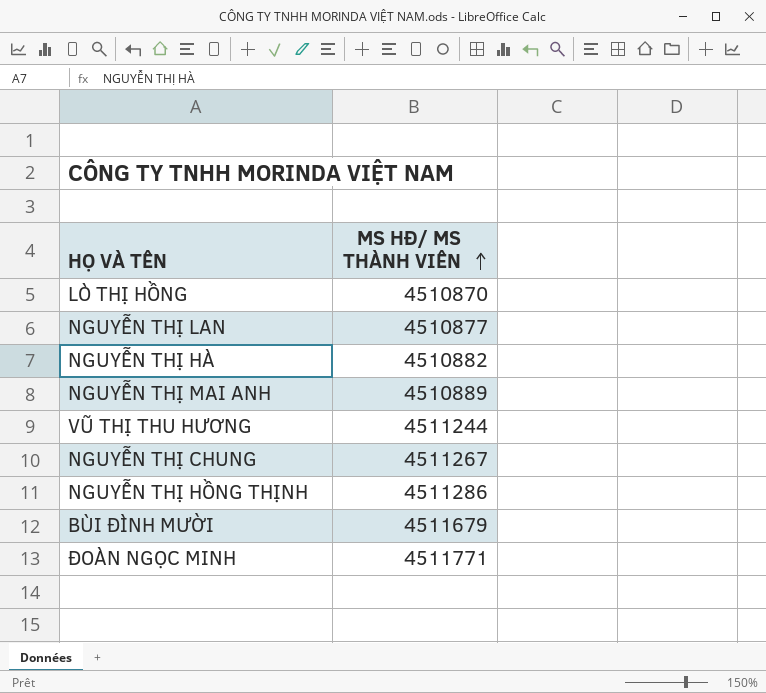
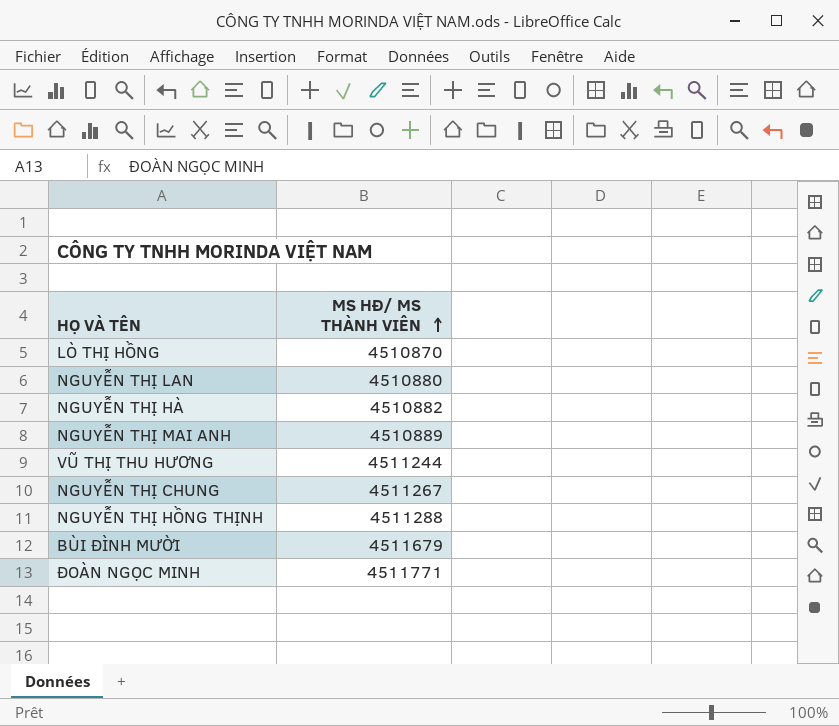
NGUYỄN THỊ LAN | MS HĐ/ MS THÀNH VIÊN: 4510877 -> 4510880
NGUYỄN THỊ HỒNG THỊNH | MS HĐ/ MS THÀNH VIÊN: 4511286 -> 4511288

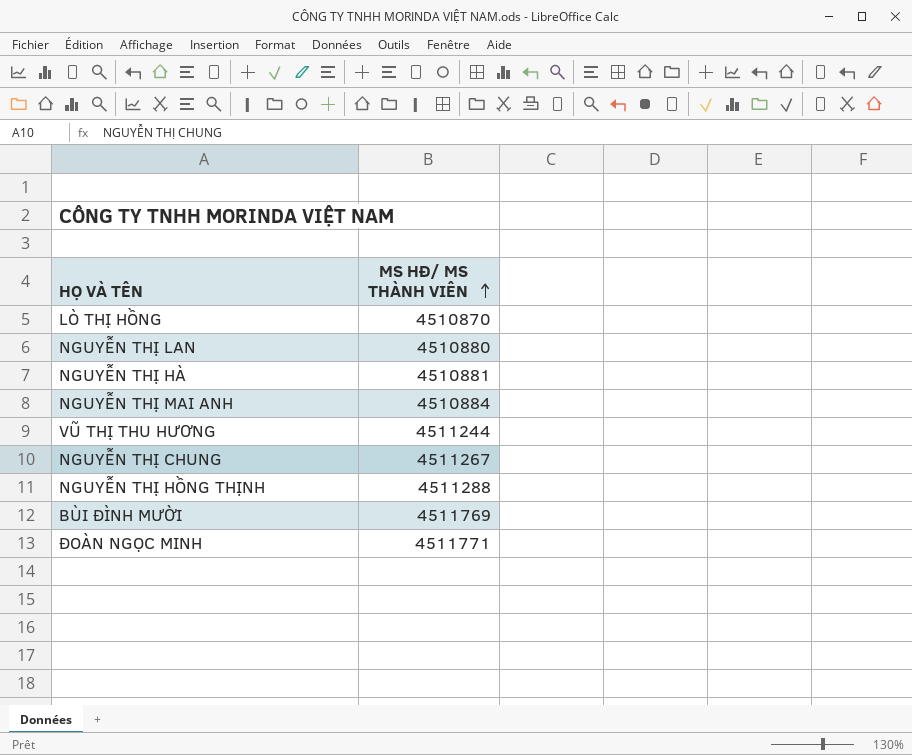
NGUYỄN THỊ HÀ | MS HĐ/ MS THÀNH VIÊN: 4510882 -> 4510881
NGUYỄN THỊ MAI ANH | MS HĐ/ MS THÀNH VIÊN: 4510889 -> 4510884
BÙI ĐÌNH MƯỜI | MS HĐ/ MS THÀNH VIÊN: 4511679 -> 4511769

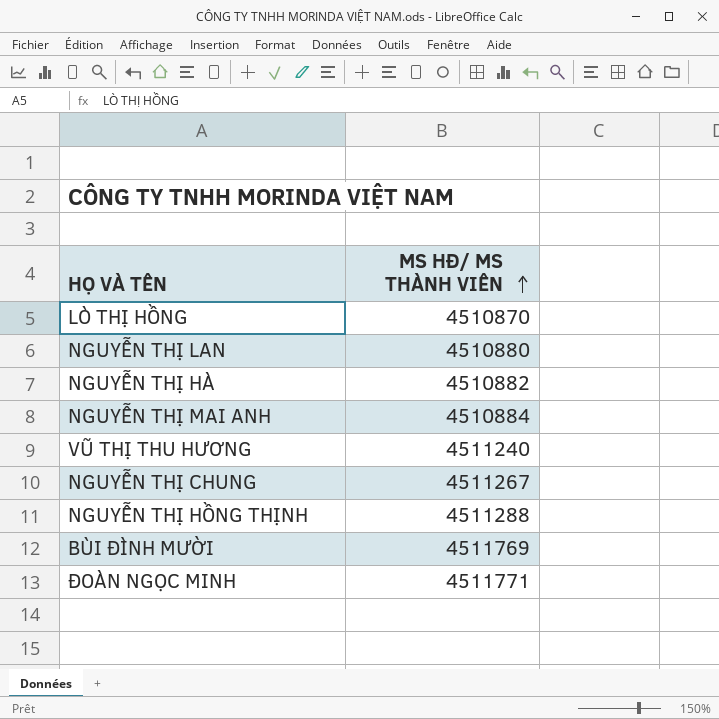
NGUYỄN THỊ HÀ | MS HĐ/ MS THÀNH VIÊN: 4510881 -> 4510882
VŨ THỊ THU HƯƠNG | MS HĐ/ MS THÀNH VIÊN: 4511244 -> 4511240

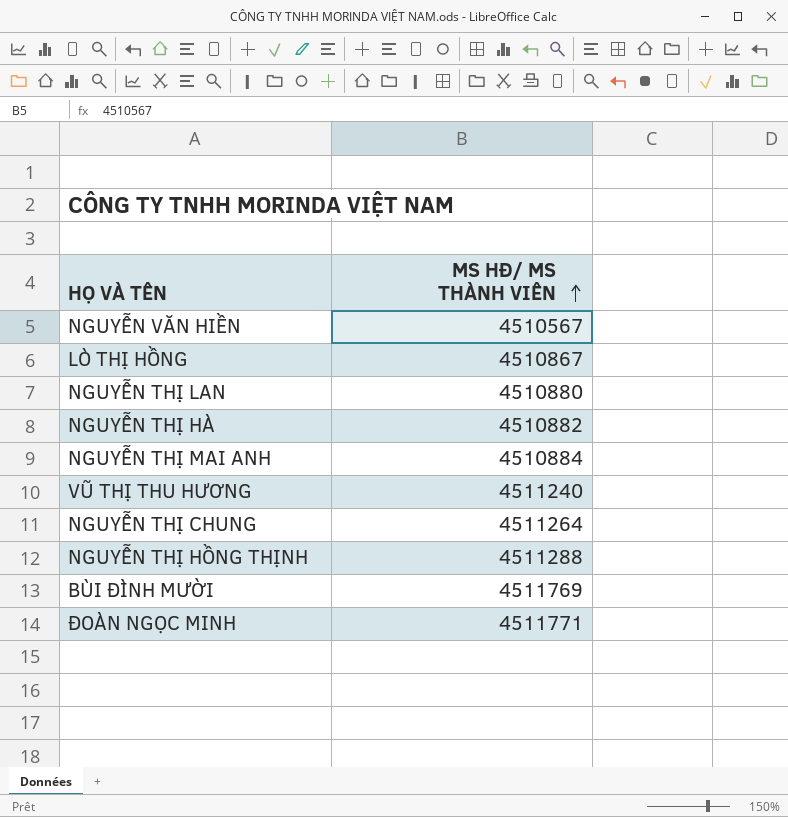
row NGUYỄN VĂN HIỀN: none -> 4510567
LÒ THỊ HỒNG | MS HĐ/ MS THÀNH VIÊN: 4510870 -> 4510867
NGUYỄN THỊ CHUNG | MS HĐ/ MS THÀNH VIÊN: 4511267 -> 4511264

